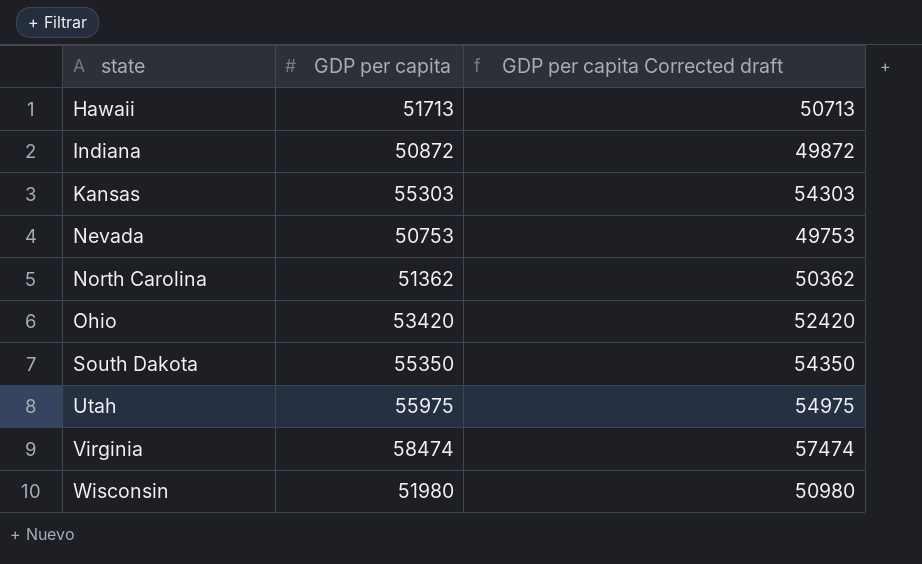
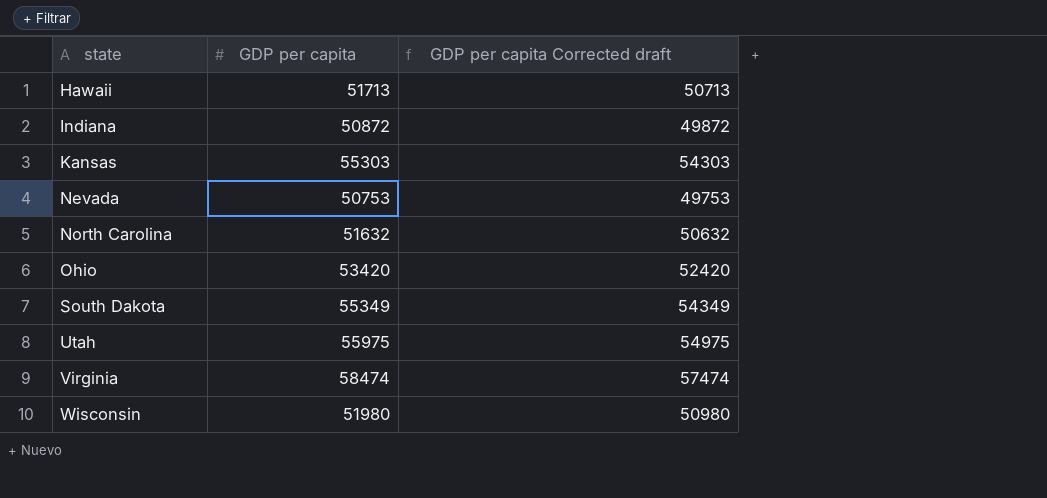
North Carolina | GDP per capita: 51362 -> 51632
North Carolina | GDP per capita Corrected draft: 50362 -> 50632
South Dakota | GDP per capita: 55350 -> 55349
South Dakota | GDP per capita Corrected draft: 54350 -> 54349

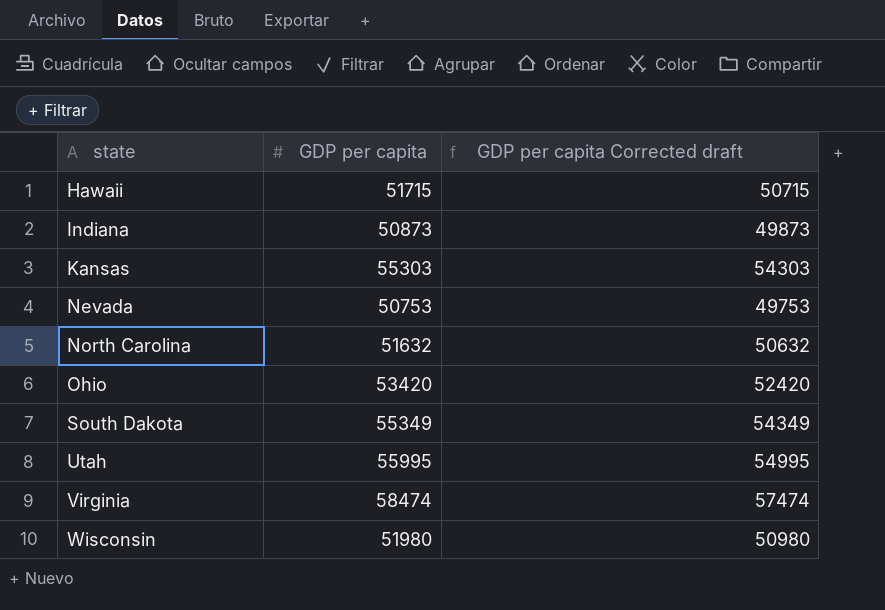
Hawaii | GDP per capita: 51713 -> 51715
Hawaii | GDP per capita Corrected draft: 50713 -> 50715
Indiana | GDP per capita: 50872 -> 50873
Indiana | GDP per capita Corrected draft: 49872 -> 49873
Utah | GDP per capita: 55975 -> 55995
Utah | GDP per capita Corrected draft: 54975 -> 54995

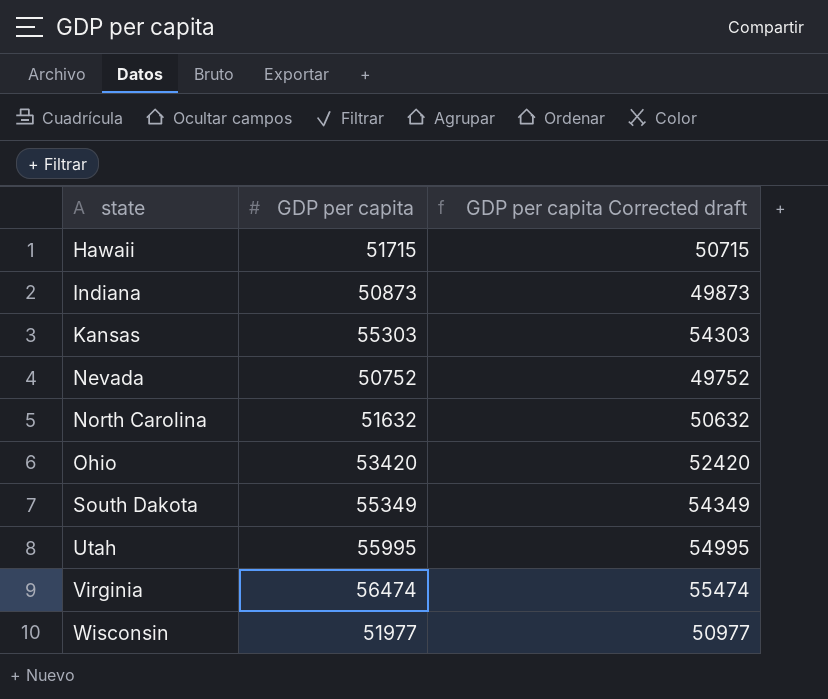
Nevada | GDP per capita: 50753 -> 50752
Nevada | GDP per capita Corrected draft: 49753 -> 49752
Virginia | GDP per capita: 58474 -> 56474
Virginia | GDP per capita Corrected draft: 57474 -> 55474
Wisconsin | GDP per capita: 51980 -> 51977
Wisconsin | GDP per capita Corrected draft: 50980 -> 50977

